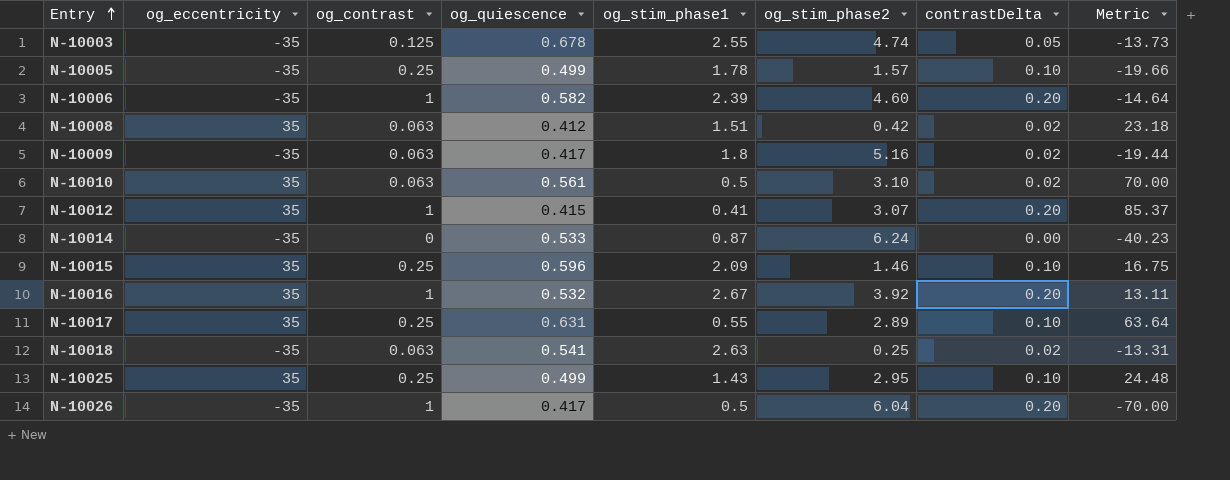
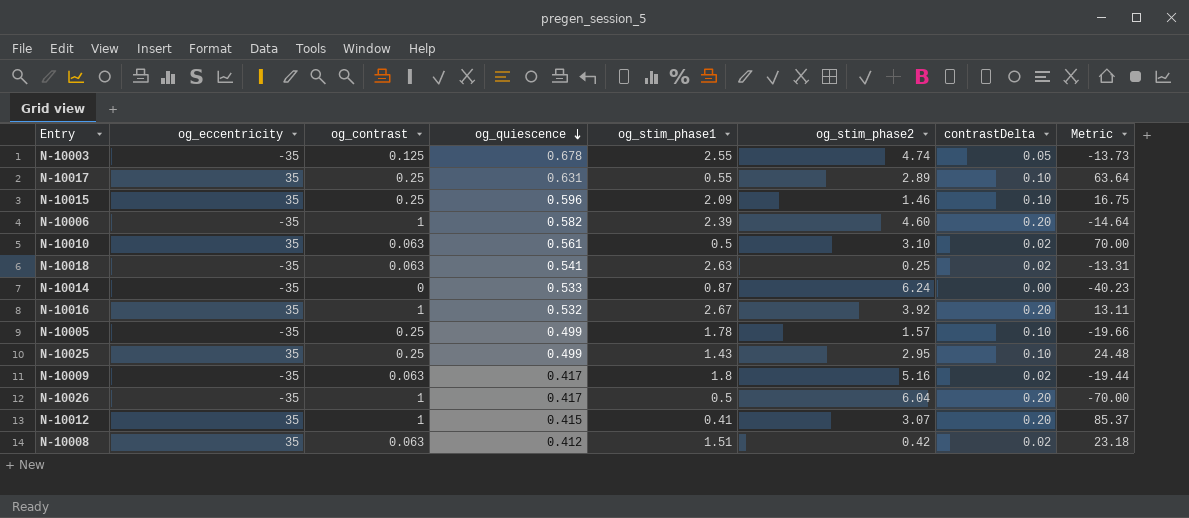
row order: Entry ascending -> og_quiescence descending

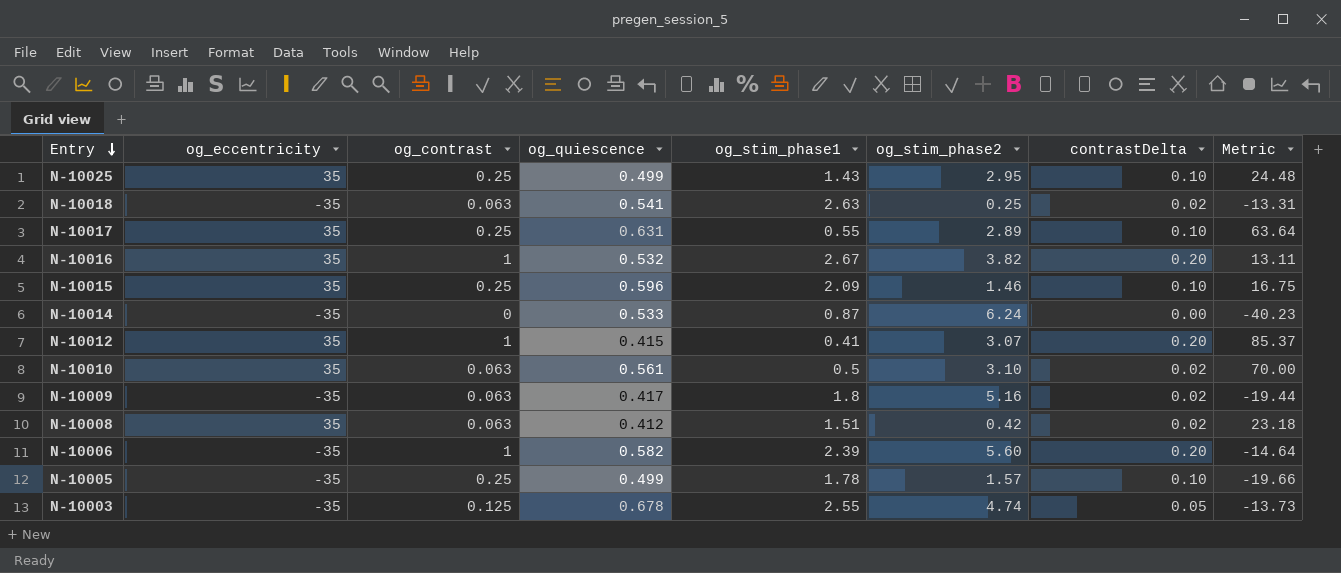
row order: og_quiescence descending -> Entry descending
row N-10026: -35 | 1 | 0.417 | 0.5 | 6.04 | 0.20 | -70.00 -> none
N-10016 | og_stim_phase2: 3.92 -> 3.82
N-10006 | og_stim_phase2: 4.60 -> 5.60

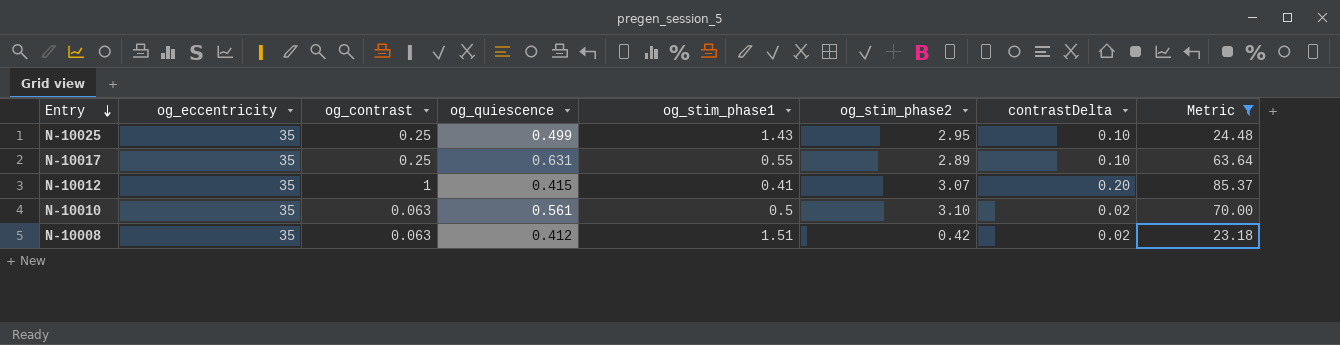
filter: none -> Metric >= 23.18

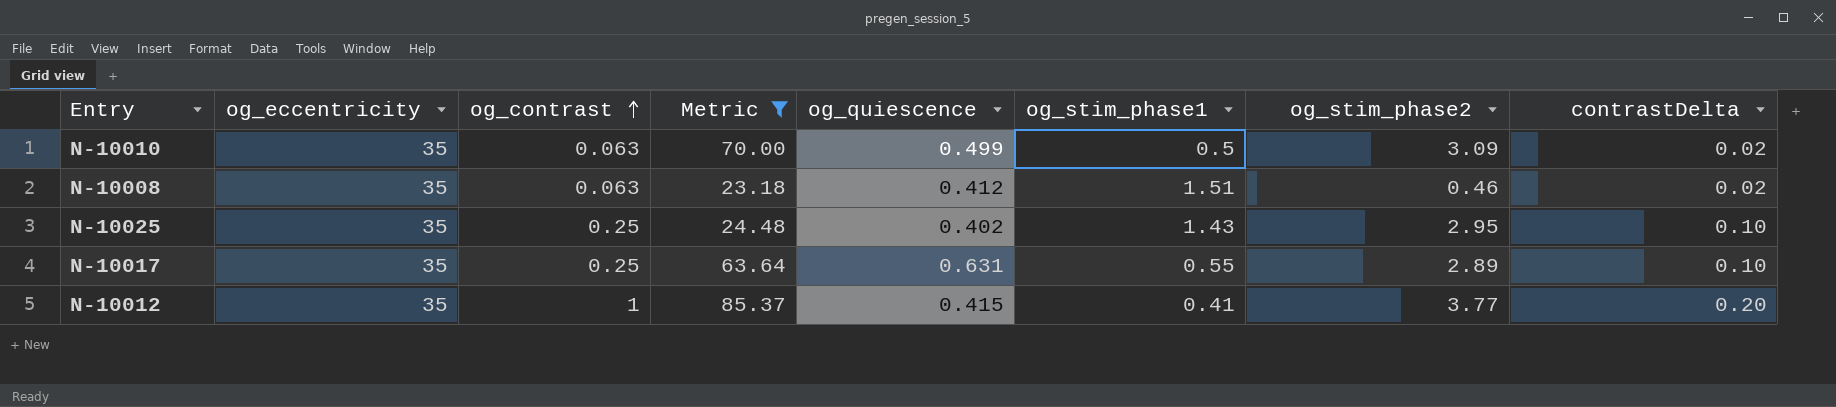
row order: Entry descending -> og_contrast ascending
column Metric | position: 8 -> 4
N-10010 | og_quiescence: 0.561 -> 0.499
N-10010 | og_stim_phase2: 3.10 -> 3.09
N-10008 | og_stim_phase2: 0.42 -> 0.46
N-10025 | og_quiescence: 0.499 -> 0.402
N-10012 | og_stim_phase2: 3.07 -> 3.77

